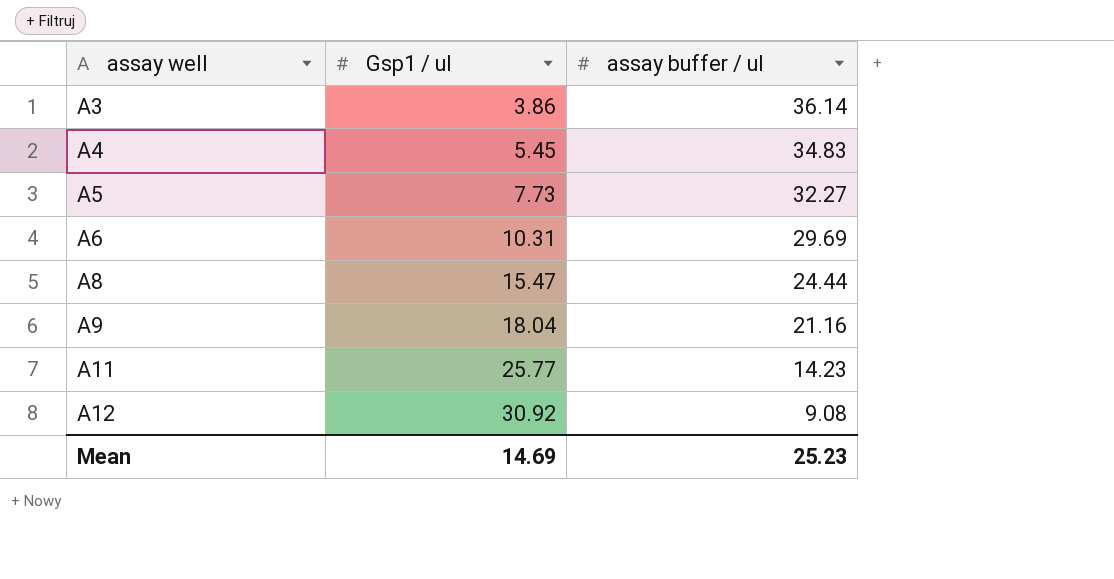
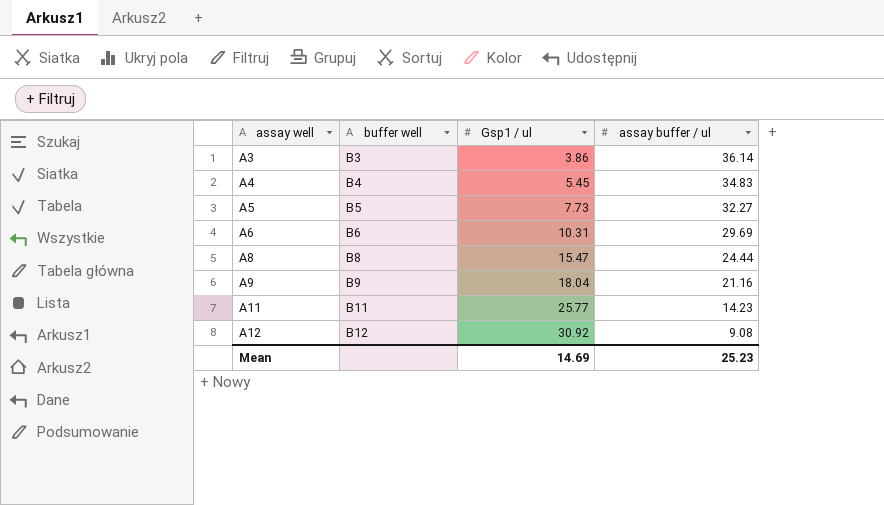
column buffer well | position: none -> 2

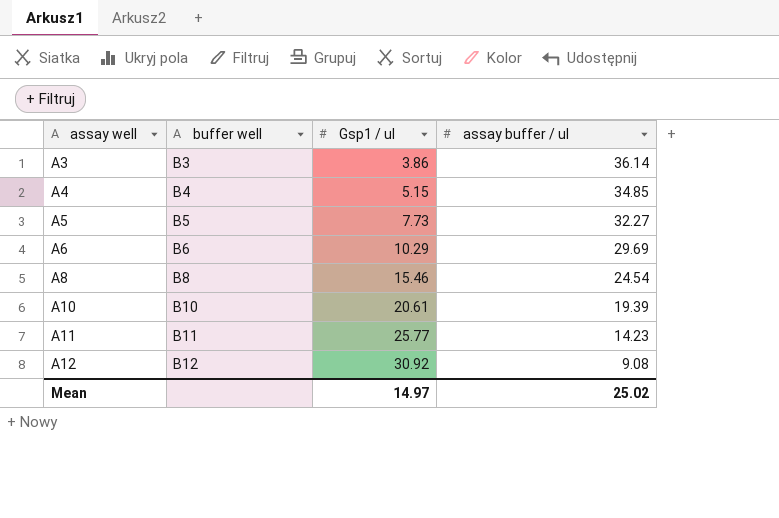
row A9: B9 | 18.04 | 21.16 -> none
A4 | Gsp1 / ul: 5.45 -> 5.15
A4 | assay buffer / ul: 34.83 -> 34.85
A6 | Gsp1 / ul: 10.31 -> 10.29
A8 | Gsp1 / ul: 15.47 -> 15.46
A8 | assay buffer / ul: 24.44 -> 24.54
row A10: none -> B10 | 20.61 | 19.39
Mean | Gsp1 / ul: 14.69 -> 14.97
Mean | assay buffer / ul: 25.23 -> 25.02

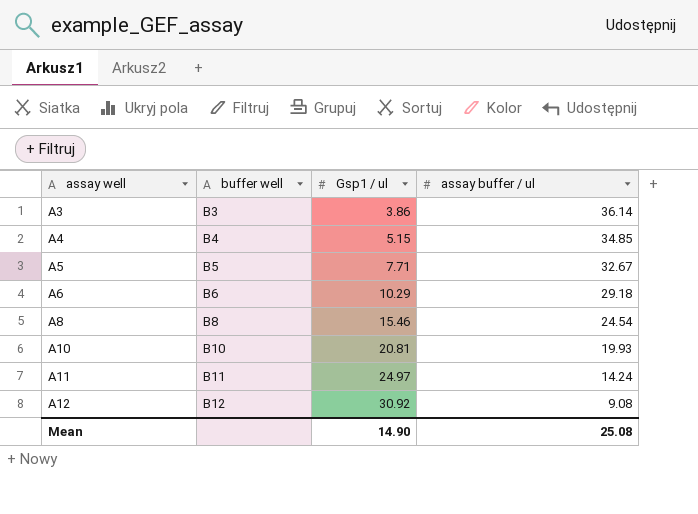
A5 | Gsp1 / ul: 7.73 -> 7.71
A5 | assay buffer / ul: 32.27 -> 32.67
A6 | assay buffer / ul: 29.69 -> 29.18
A10 | Gsp1 / ul: 20.61 -> 20.81
A10 | assay buffer / ul: 19.39 -> 19.93
A11 | Gsp1 / ul: 25.77 -> 24.97
A11 | assay buffer / ul: 14.23 -> 14.24
Mean | Gsp1 / ul: 14.97 -> 14.90
Mean | assay buffer / ul: 25.02 -> 25.08

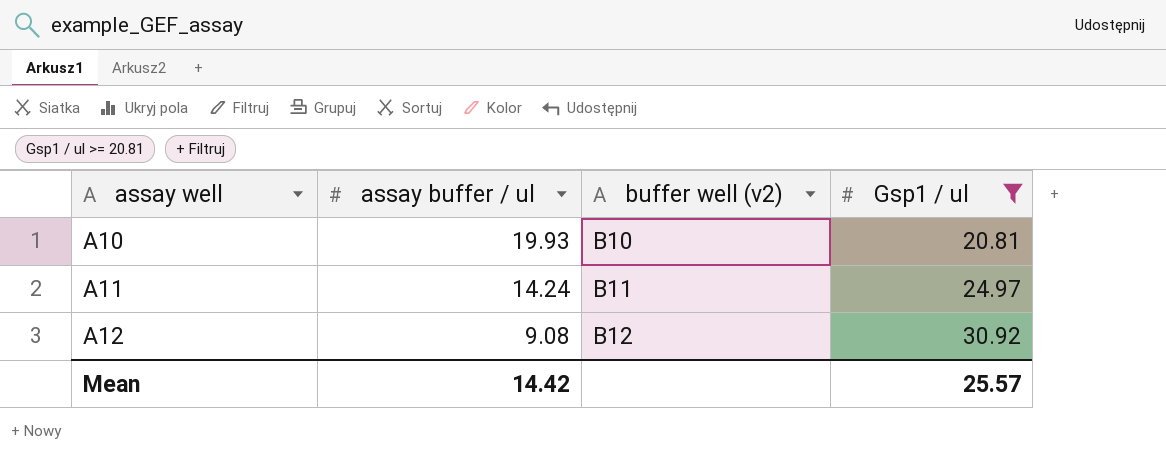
filter: none -> Gsp1 / ul >= 20.81
column assay buffer / ul | position: 4 -> 2
column name: buffer well -> buffer well (v2)
Mean | assay buffer / ul: 25.08 -> 14.42
Mean | Gsp1 / ul: 14.90 -> 25.57

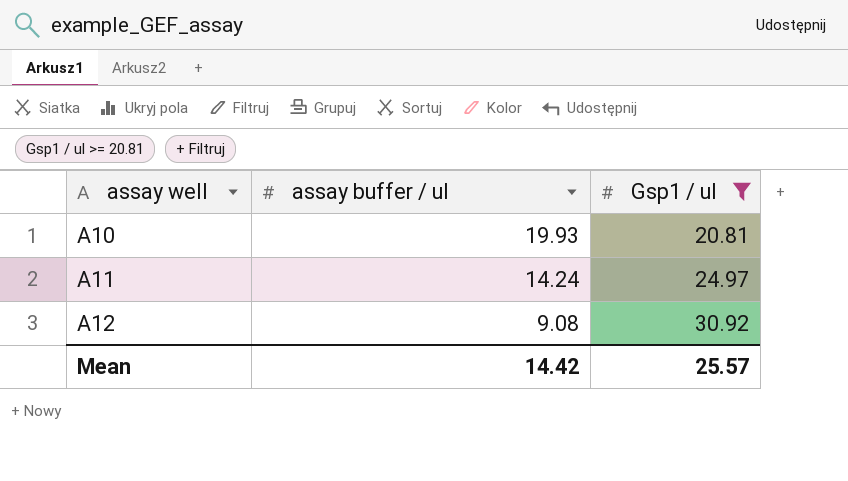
column buffer well (v2) | position: 3 -> none

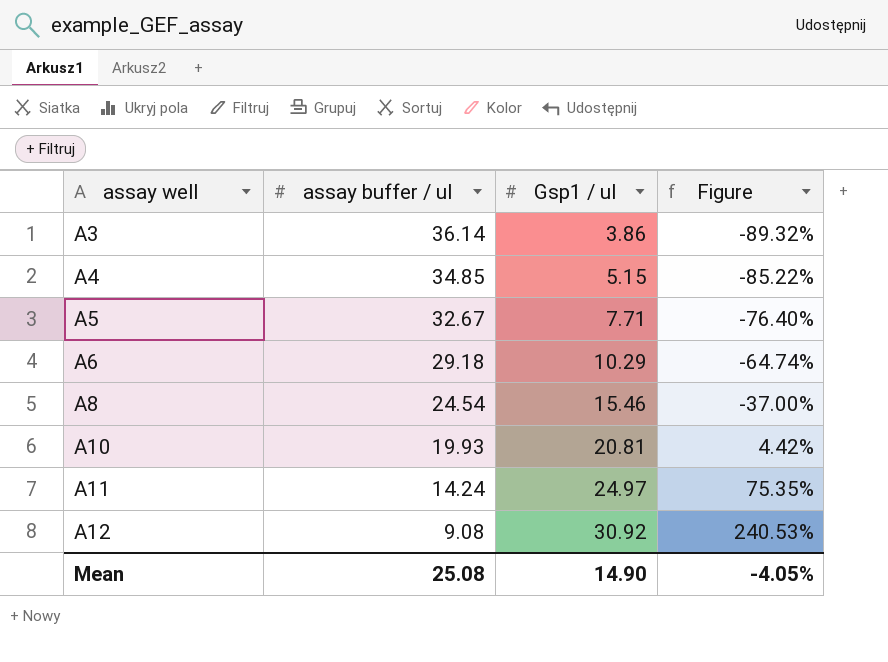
filter: Gsp1 / ul >= 20.81 -> none
column Figure | formula: none -> ([Gsp1 / ul] - [assay buffer / ul]) / [assay buffer / ul]
Mean | assay buffer / ul: 14.42 -> 25.08
Mean | Gsp1 / ul: 25.57 -> 14.90

